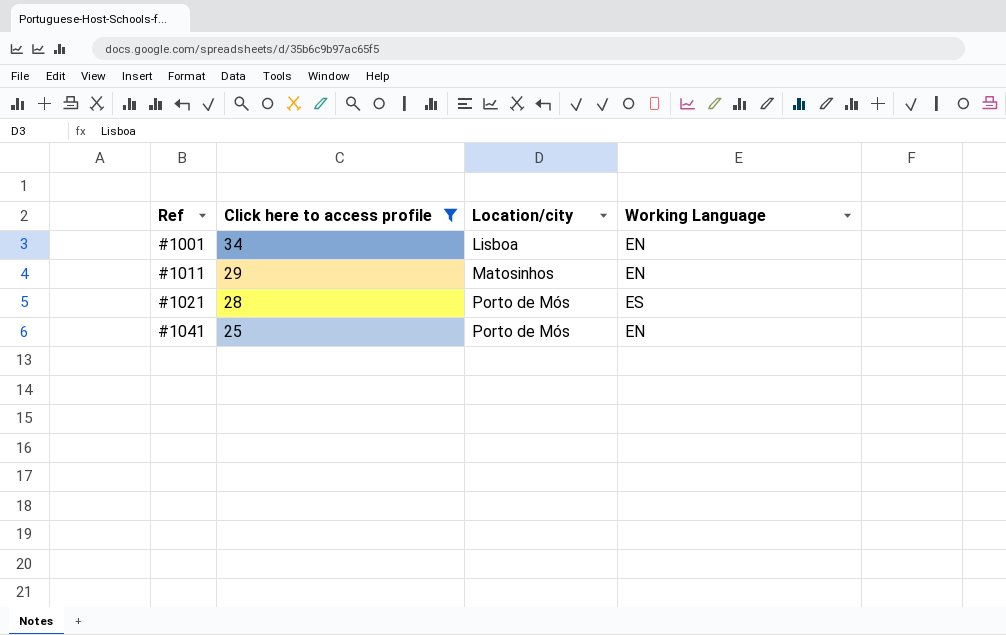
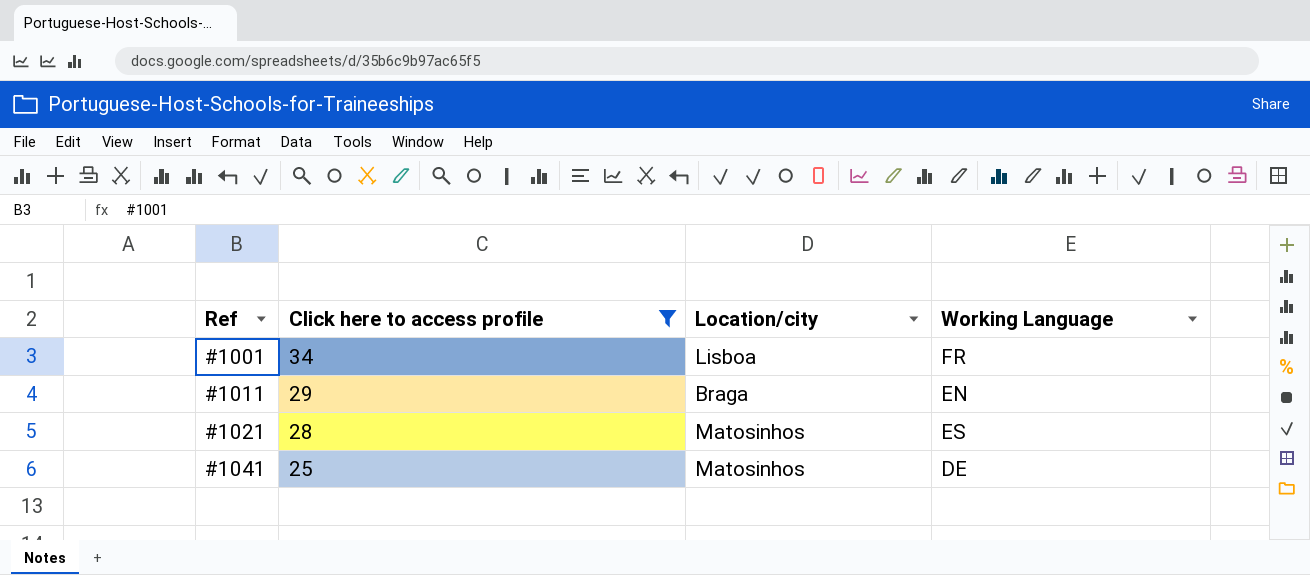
#1001 | Working Language: EN -> FR
#1011 | Location/city: Matosinhos -> Braga
#1021 | Location/city: Porto de Mós -> Matosinhos
#1041 | Location/city: Porto de Mós -> Matosinhos
#1041 | Working Language: EN -> DE

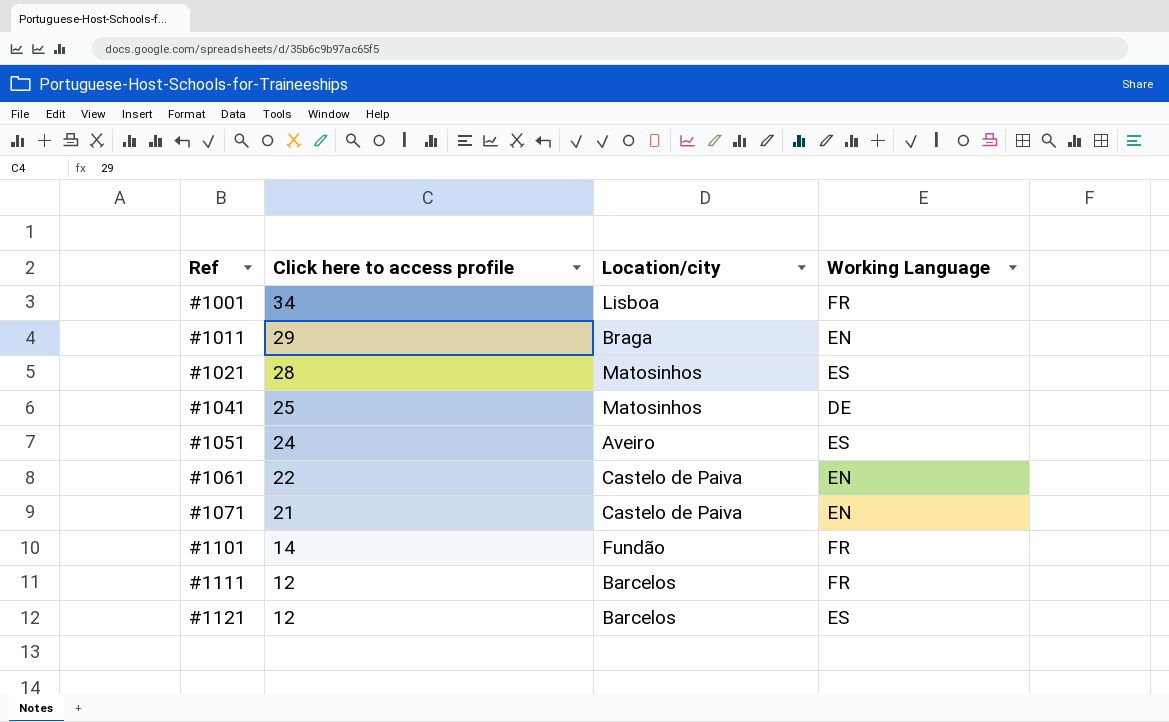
filter: Click here to access profile >= 25 -> none

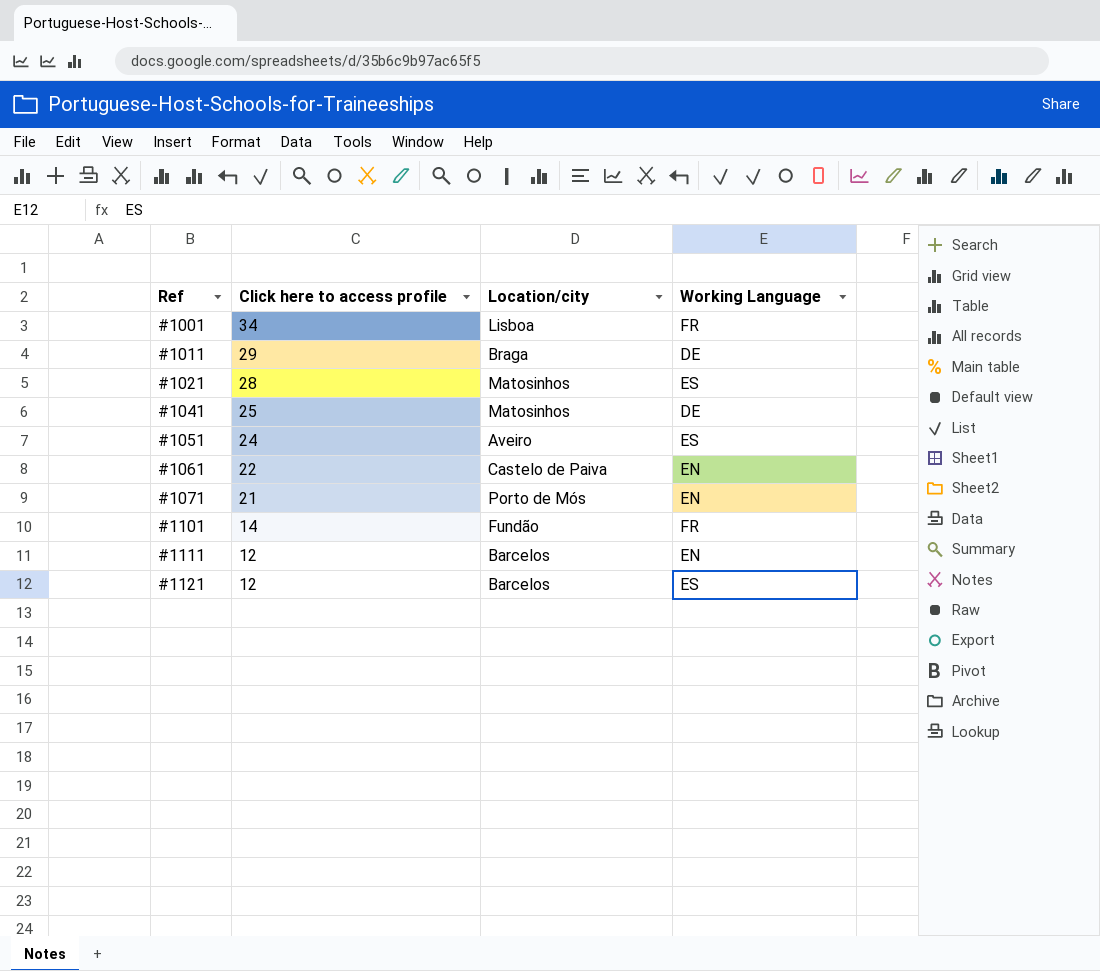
#1011 | Working Language: EN -> DE
#1071 | Location/city: Castelo de Paiva -> Porto de Mós
#1111 | Working Language: FR -> EN

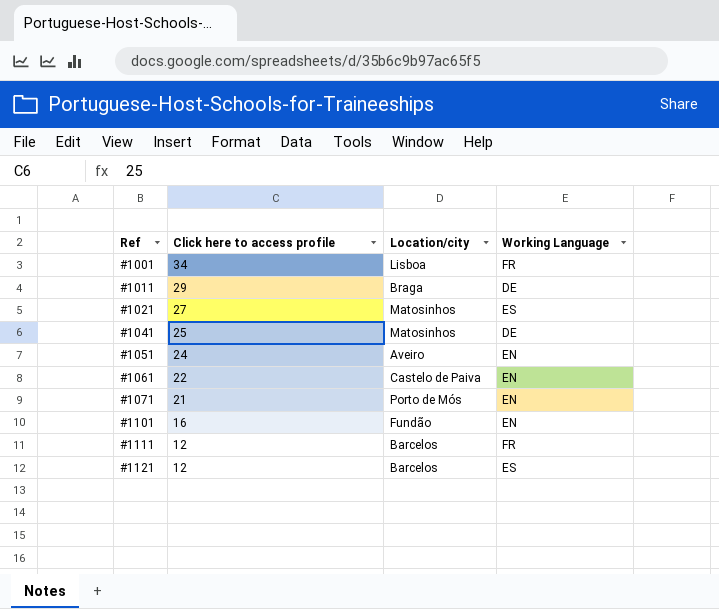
#1021 | Click here to access profile: 28 -> 27
#1051 | Working Language: ES -> EN
#1101 | Click here to access profile: 14 -> 16
#1101 | Working Language: FR -> EN
#1111 | Working Language: EN -> FR

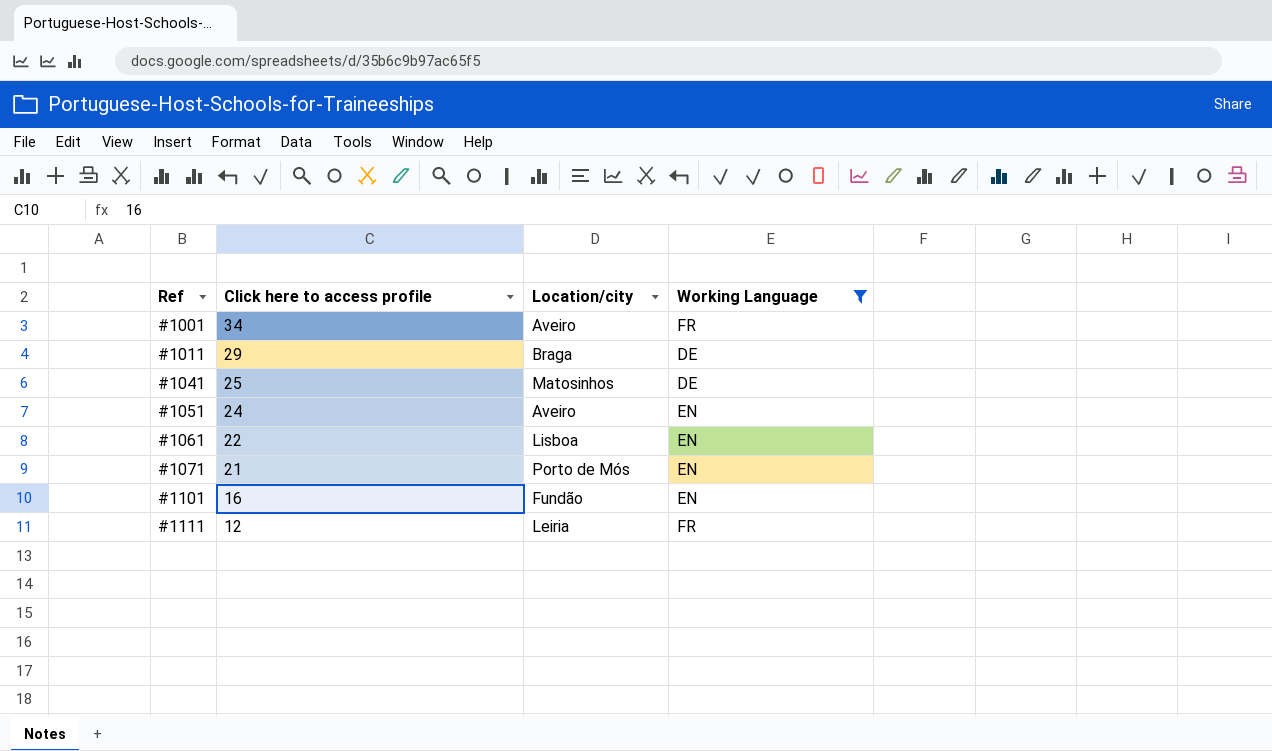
filter: none -> Working Language != ES
#1001 | Location/city: Lisboa -> Aveiro
#1061 | Location/city: Castelo de Paiva -> Lisboa
#1111 | Location/city: Barcelos -> Leiria

